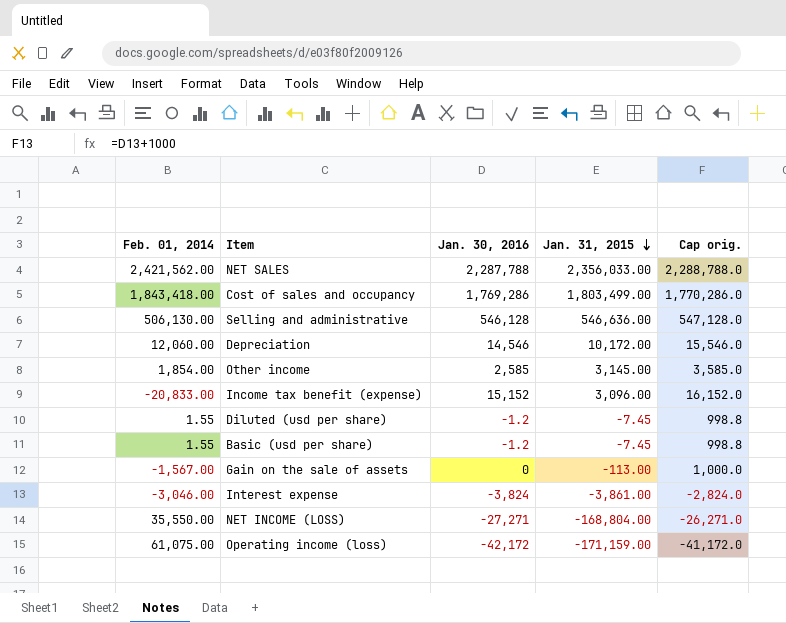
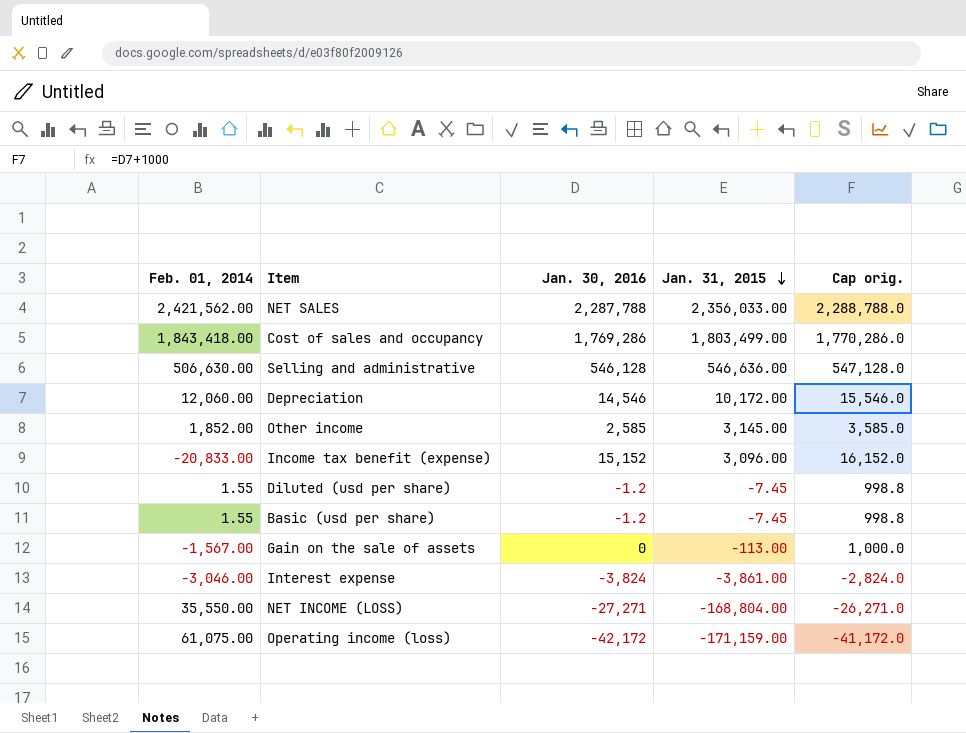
Selling and administrative | Feb. 01, 2014: 506,130.00 -> 506,630.00
Other income | Feb. 01, 2014: 1,854.00 -> 1,852.00

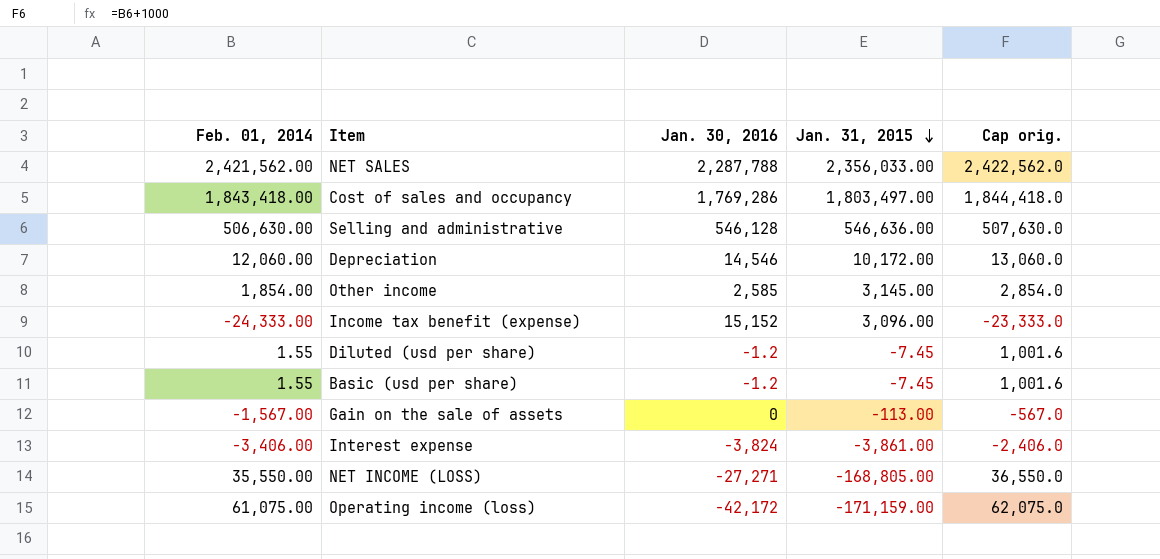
column Cap orig. | formula: [Jan. 30, 2016] + 1000 -> [Feb. 01, 2014] + 1000
Cost of sales and occupancy | Jan. 31, 2015: 1,803,499.00 -> 1,803,497.00
Other income | Feb. 01, 2014: 1,852.00 -> 1,854.00
Income tax benefit (expense) | Feb. 01, 2014: -20,833.00 -> -24,333.00
Interest expense | Feb. 01, 2014: -3,046.00 -> -3,406.00
NET INCOME (LOSS) | Jan. 31, 2015: -168,804.00 -> -168,805.00

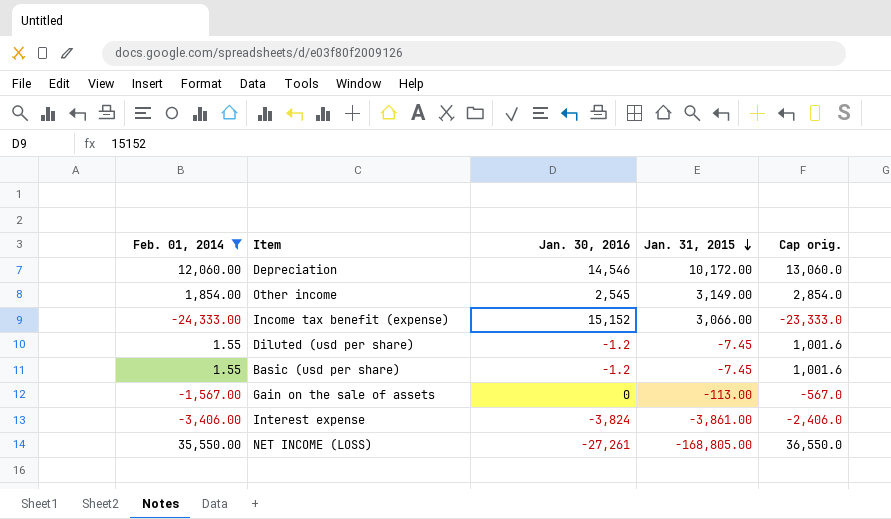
filter: none -> Feb. 01, 2014 <= 35,550.00
Other income | Jan. 30, 2016: 2,585 -> 2,545
Other income | Jan. 31, 2015: 3,145.00 -> 3,149.00
Income tax benefit (expense) | Jan. 31, 2015: 3,096.00 -> 3,066.00
NET INCOME (LOSS) | Jan. 30, 2016: -27,271 -> -27,261

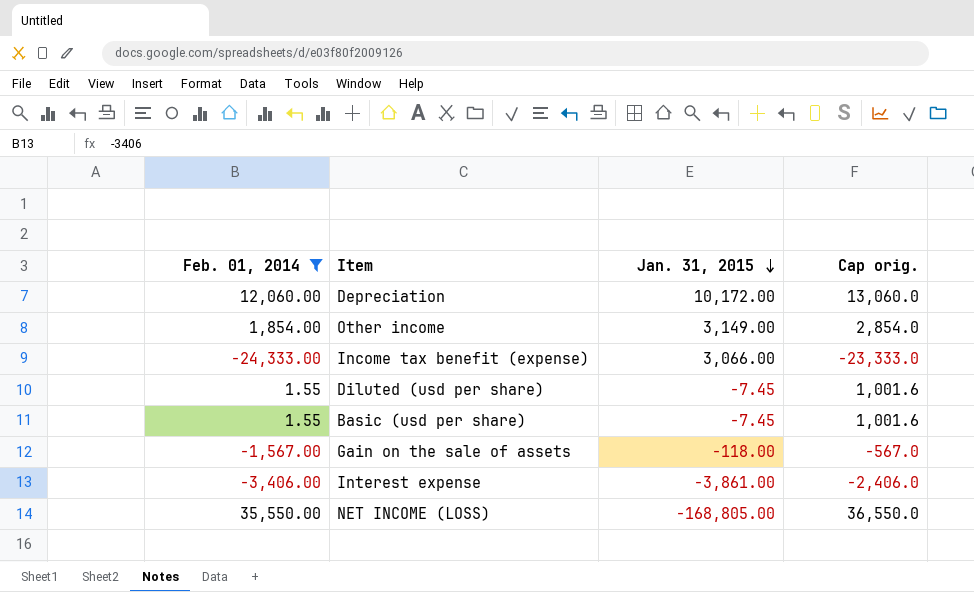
column Jan. 30, 2016 | position: 3 -> none
Gain on the sale of assets | Jan. 31, 2015: -113.00 -> -118.00

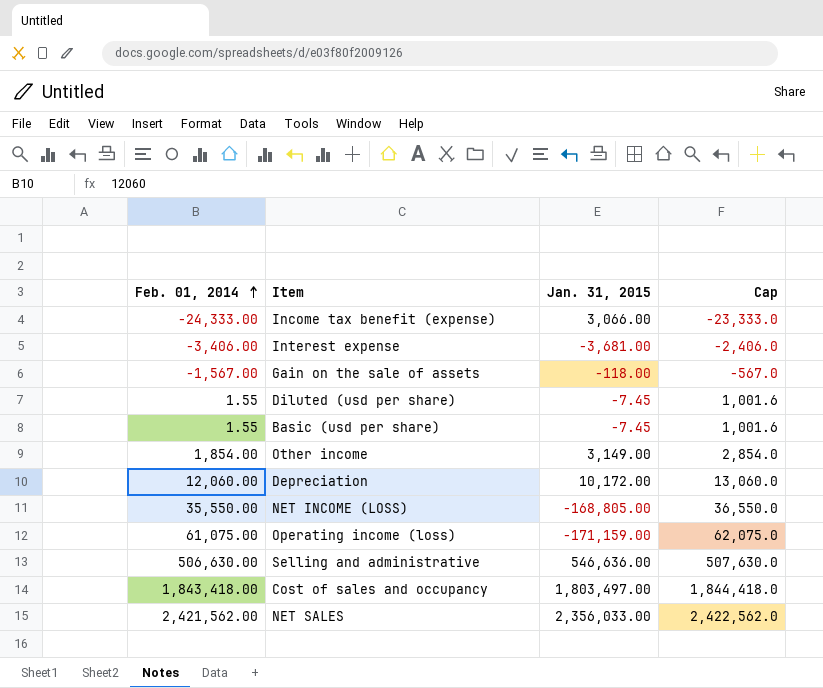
filter: Feb. 01, 2014 <= 35,550.00 -> none
row order: Jan. 31, 2015 descending -> Feb. 01, 2014 ascending
column name: Cap orig. -> Cap
Interest expense | Jan. 31, 2015: -3,861.00 -> -3,681.00

